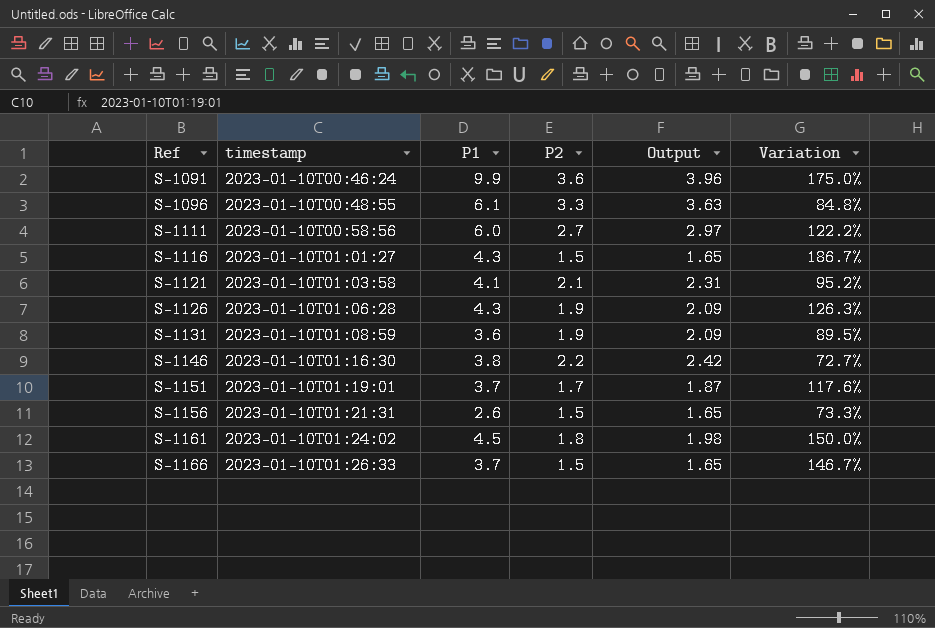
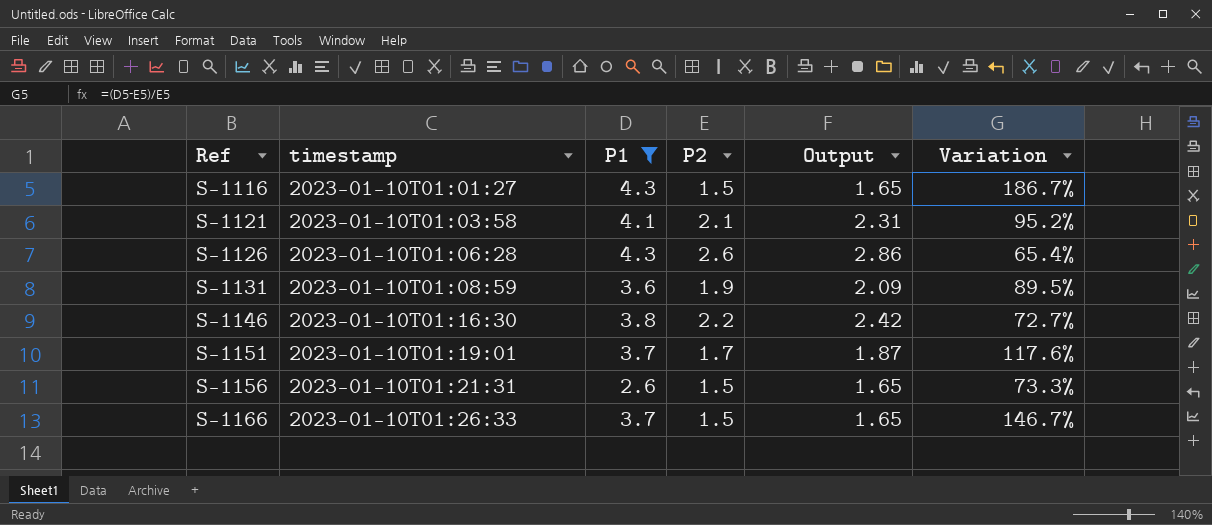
filter: none -> P1 <= 4.3
S-1126 | P2: 1.9 -> 2.6
S-1126 | Output: 2.09 -> 2.86
S-1126 | Variation: 126.3% -> 65.4%

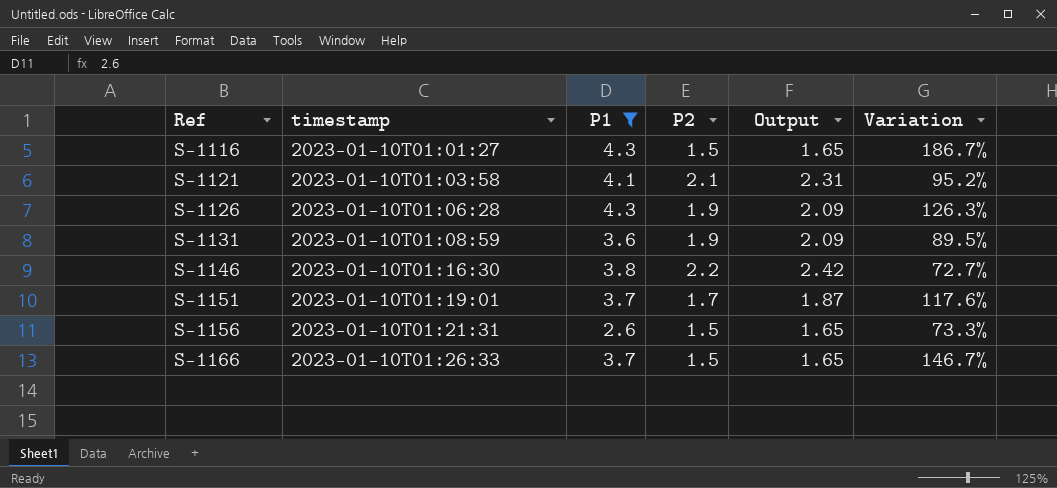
S-1126 | P2: 2.6 -> 1.9
S-1126 | Output: 2.86 -> 2.09
S-1126 | Variation: 65.4% -> 126.3%

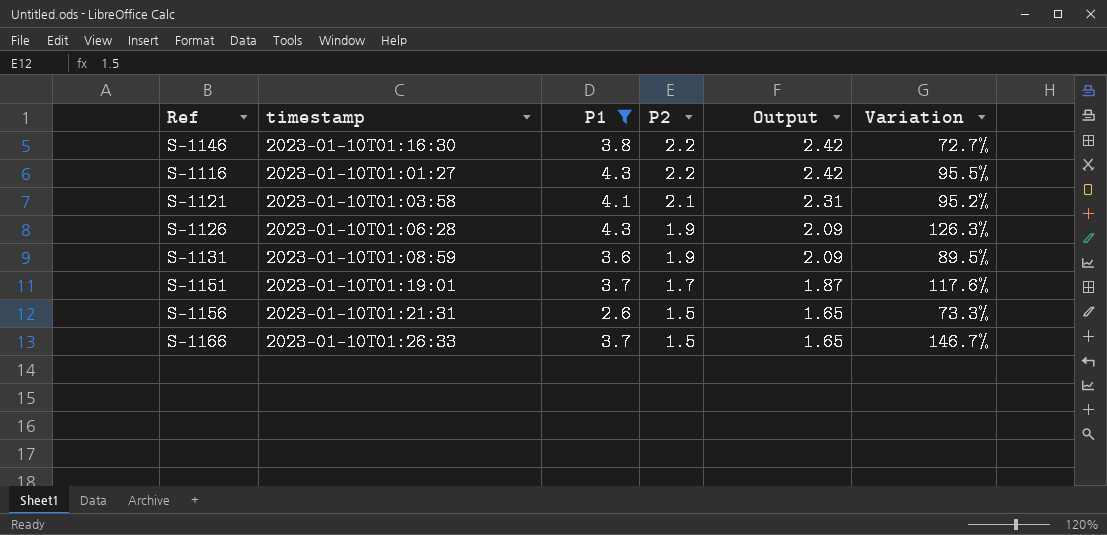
row order: Ref ascending -> P2 descending
S-1116 | P2: 1.5 -> 2.2
S-1116 | Output: 1.65 -> 2.42
S-1116 | Variation: 186.7% -> 95.5%

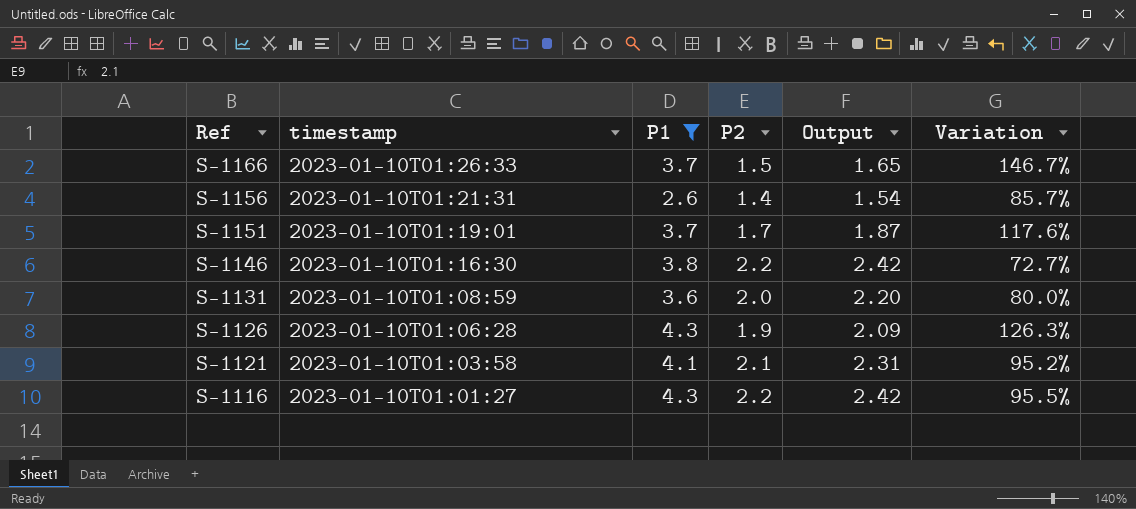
row order: P2 descending -> Ref descending
S-1156 | P2: 1.5 -> 1.4
S-1156 | Output: 1.65 -> 1.54
S-1156 | Variation: 73.3% -> 85.7%
S-1131 | P2: 1.9 -> 2.0
S-1131 | Output: 2.09 -> 2.20
S-1131 | Variation: 89.5% -> 80.0%

